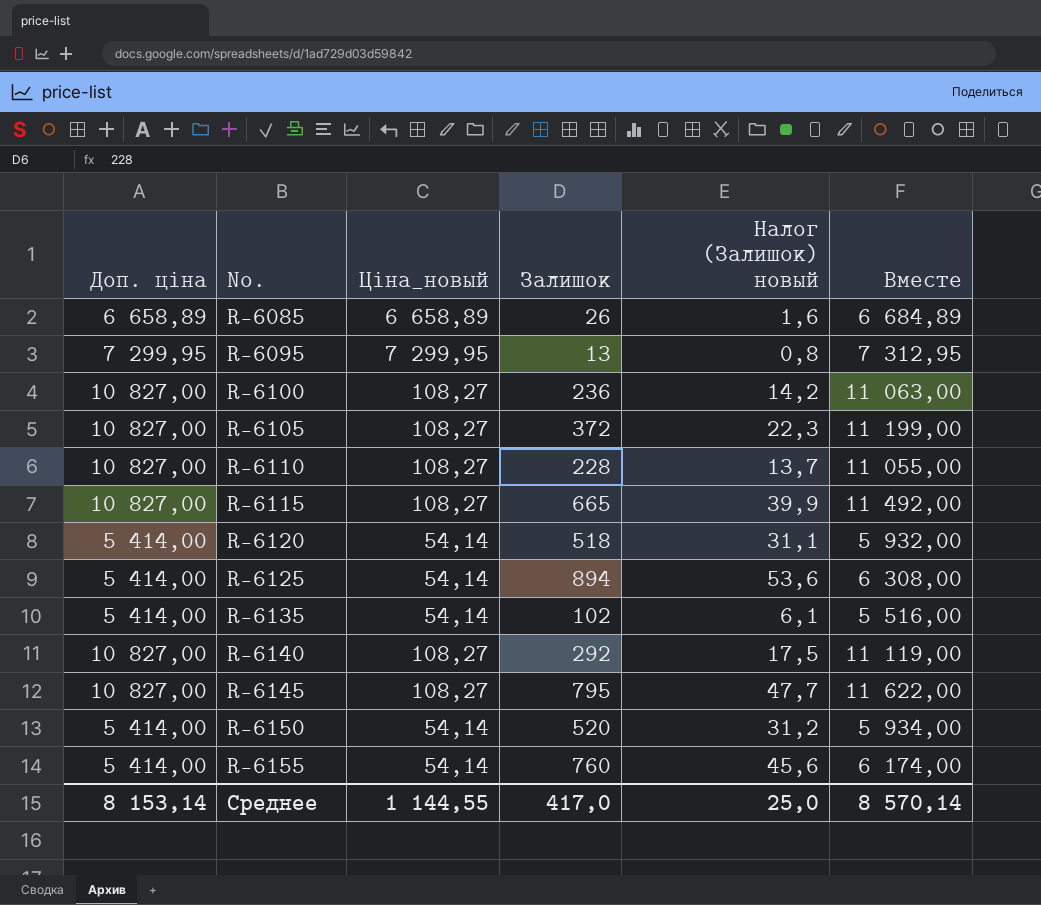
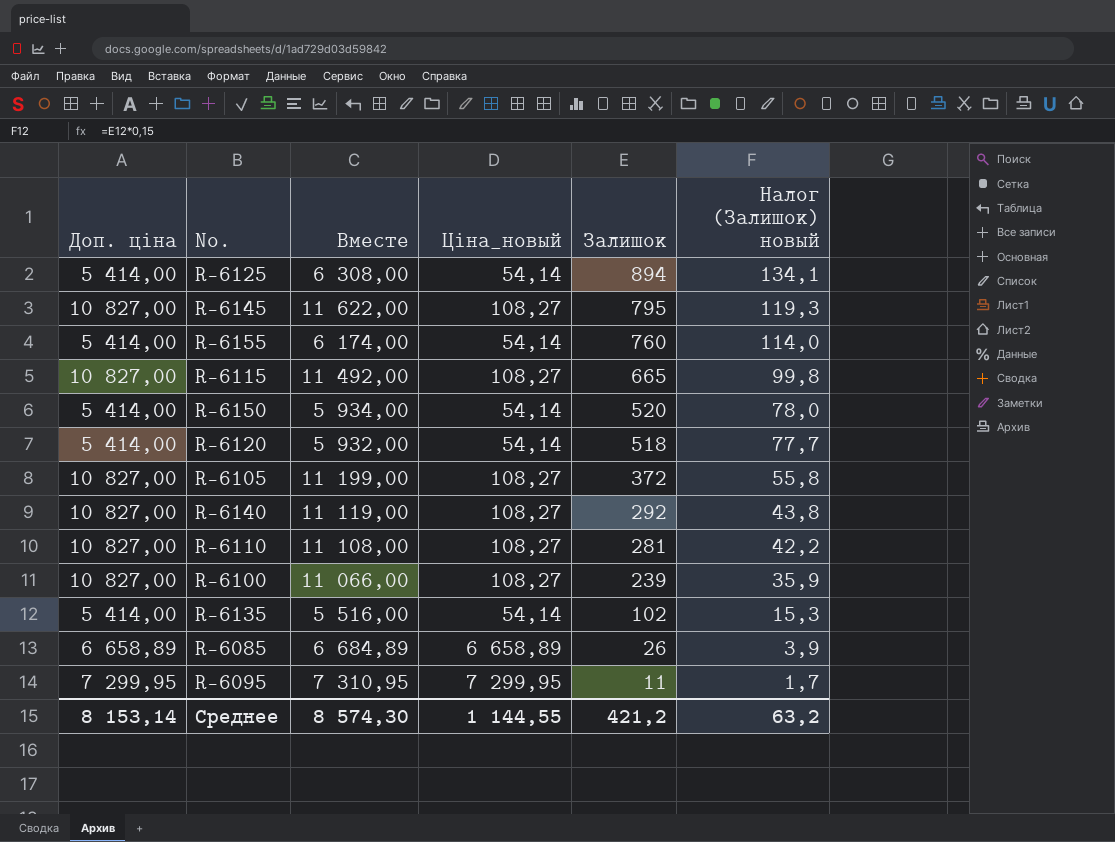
row order: No. ascending -> Залишок descending
column Вместе | position: 6 -> 3
column Налог (Залишок) новый | formula: [Залишок] * 0,06 -> [Залишок] * 0,15
R-6110 | Вместе: 11 055,00 -> 11 108,00
R-6110 | Залишок: 228 -> 281
R-6100 | Вместе: 11 063,00 -> 11 066,00
R-6100 | Залишок: 236 -> 239
R-6095 | Вместе: 7 312,95 -> 7 310,95
R-6095 | Залишок: 13 -> 11
Среднее | Вместе: 8 570,14 -> 8 574,30
Среднее | Залишок: 417,0 -> 421,2
Среднее | Налог (Залишок) новый: 25,0 -> 63,2

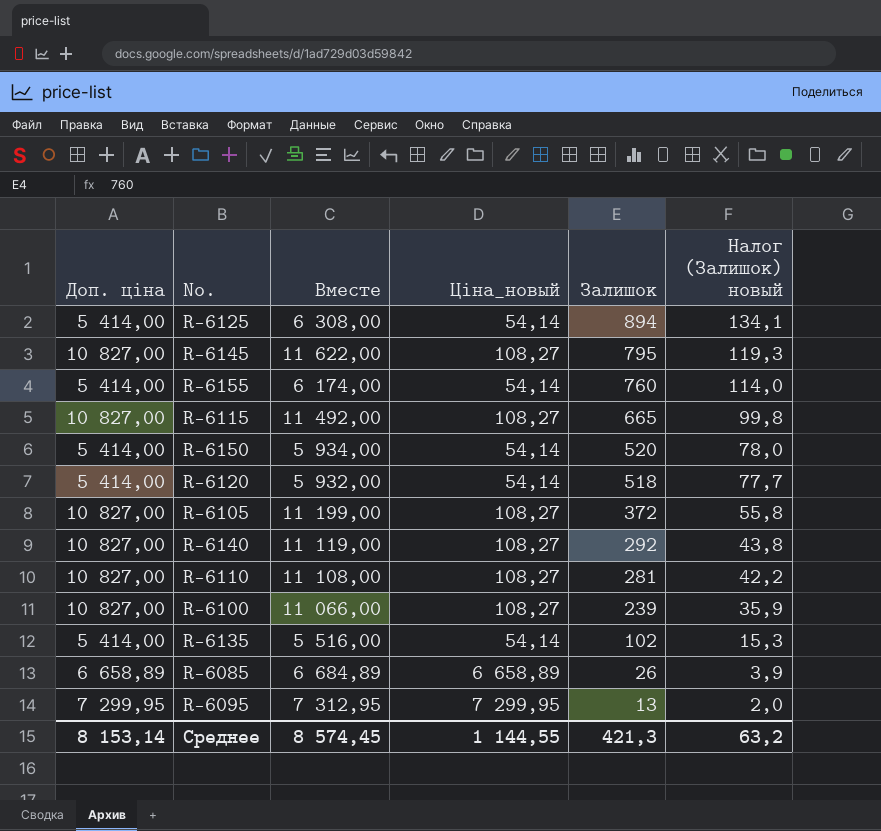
R-6095 | Вместе: 7 310,95 -> 7 312,95
R-6095 | Залишок: 11 -> 13
R-6095 | Налог (Залишок) новый: 1,7 -> 2,0
Среднее | Вместе: 8 574,30 -> 8 574,45
Среднее | Залишок: 421,2 -> 421,3

